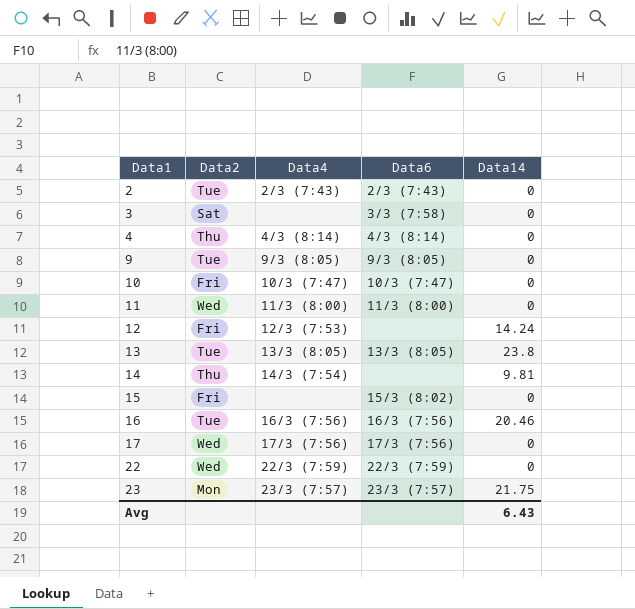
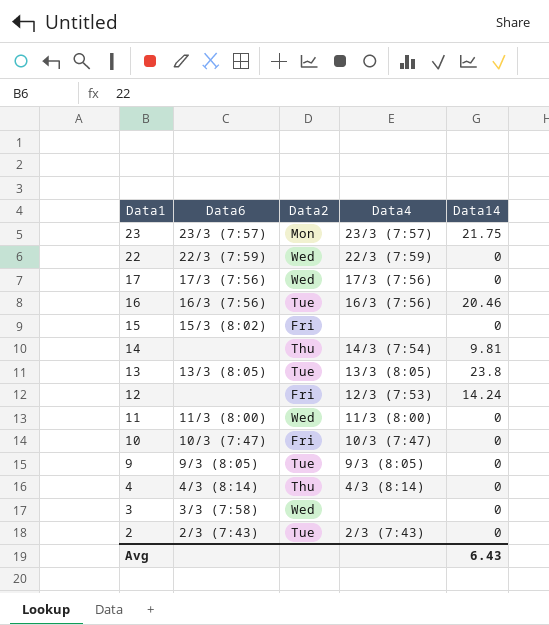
row order: Data1 ascending -> Data1 descending
column Data6 | position: 4 -> 2
3 | Data2: Sat -> Wed

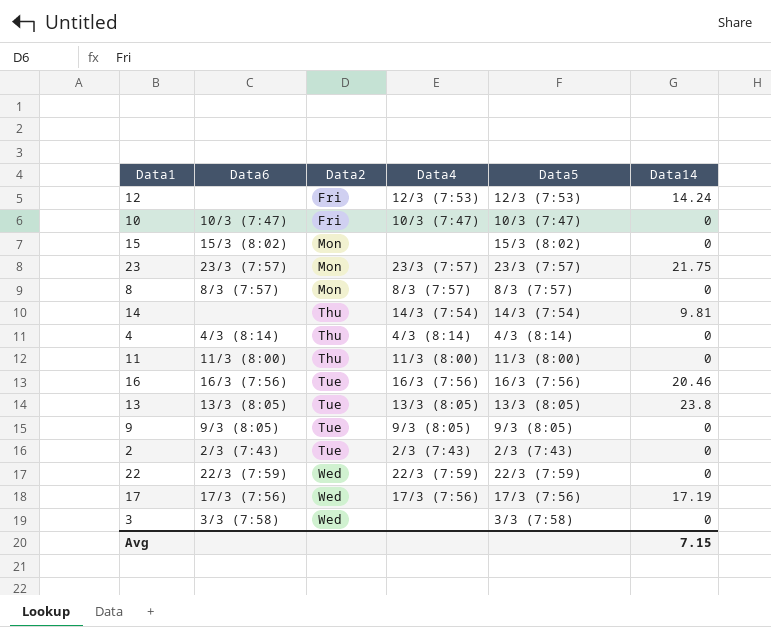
row order: Data1 descending -> Data2 ascending
column Data5 | position: none -> 5
15 | Data2: Fri -> Mon
row 8: none -> 8/3 (7:57) | Mon | 8/3 (7:57) | 8/3 (7:57) | 0
11 | Data2: Wed -> Thu
17 | Data14: 0 -> 17.19
Avg | Data14: 6.43 -> 7.15

